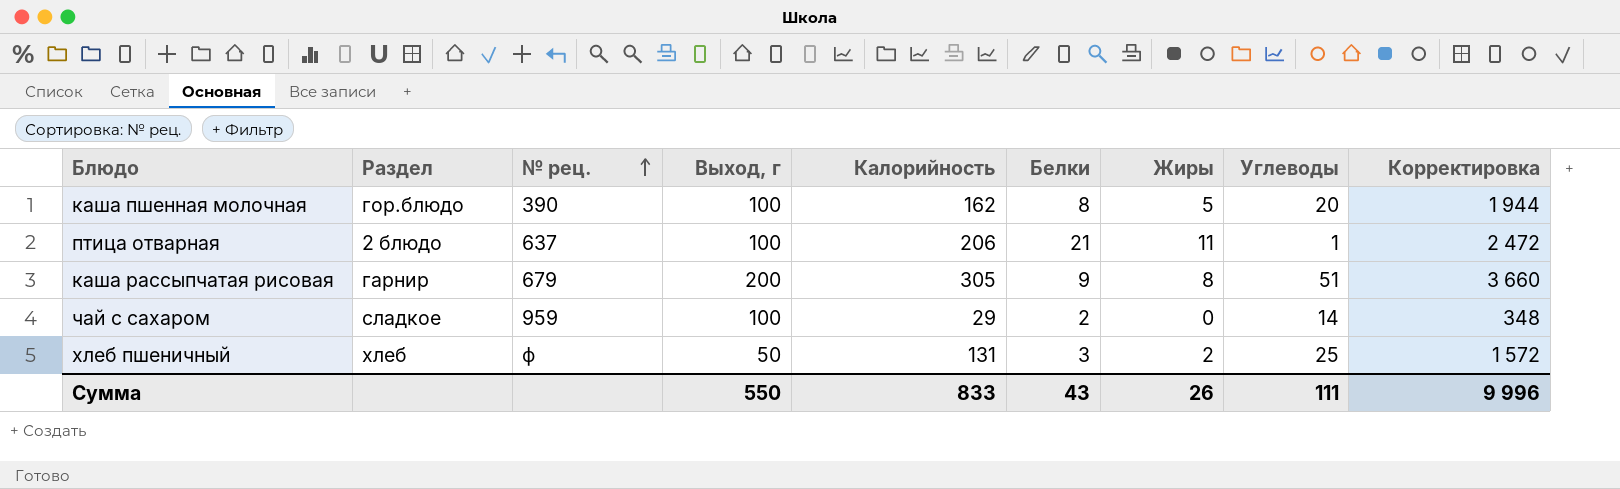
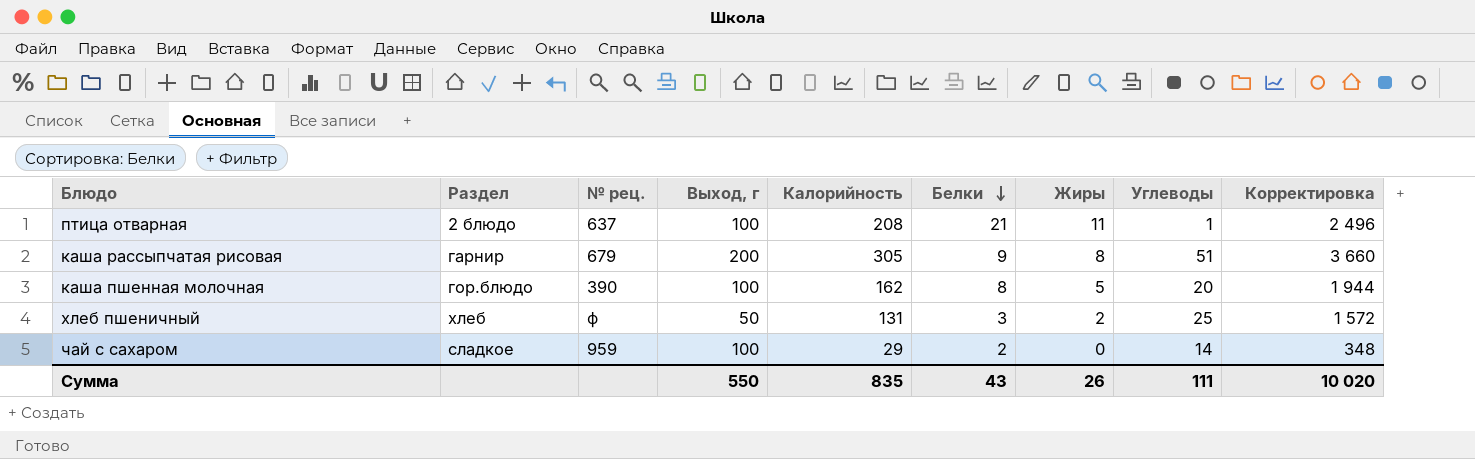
row order: № рец. ascending -> Белки descending
птица отварная | Калорийность: 206 -> 208
птица отварная | Корректировка: 2 472 -> 2 496
Сумма | Калорийность: 833 -> 835
Сумма | Корректировка: 9 996 -> 10 020

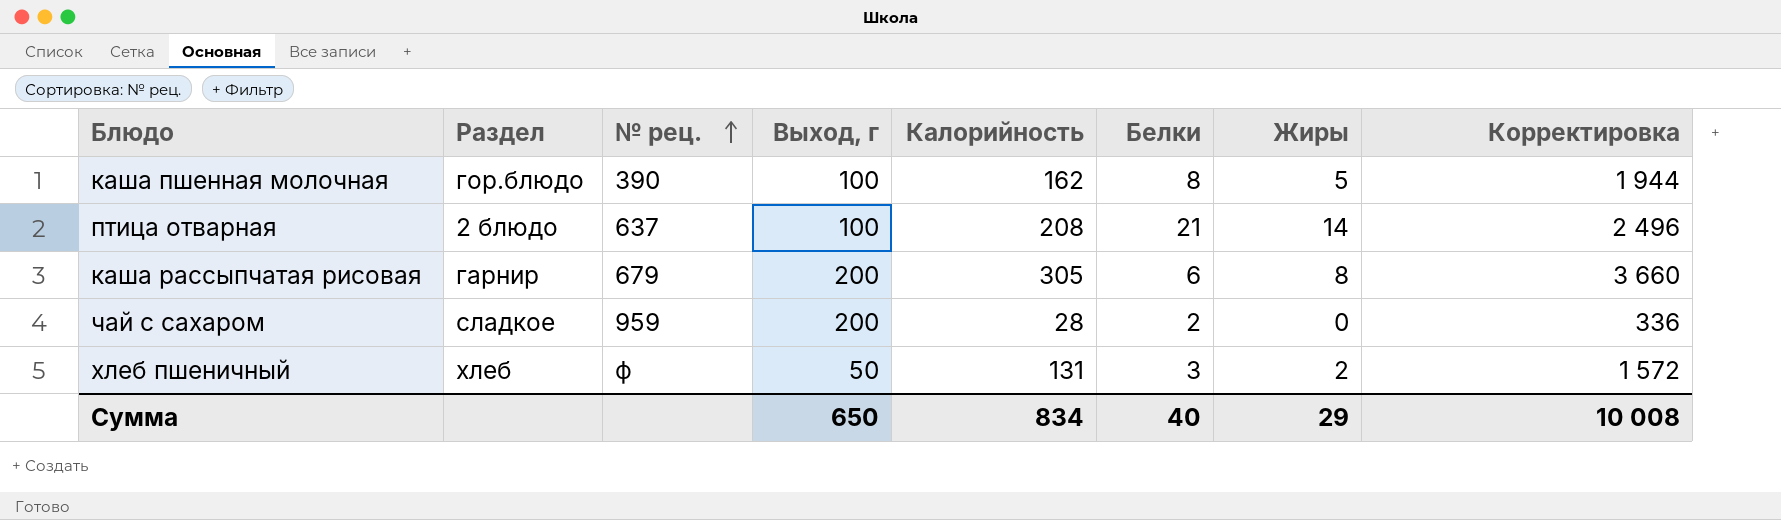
row order: Белки descending -> № рец. ascending
column Углеводы | position: 8 -> none
птица отварная | Жиры: 11 -> 14
каша рассыпчатая рисовая | Белки: 9 -> 6
чай с сахаром | Выход, г: 100 -> 200
чай с сахаром | Калорийность: 29 -> 28
чай с сахаром | Корректировка: 348 -> 336
Сумма | Выход, г: 550 -> 650
Сумма | Калорийность: 835 -> 834
Сумма | Белки: 43 -> 40
Сумма | Жиры: 26 -> 29
Сумма | Корректировка: 10 020 -> 10 008

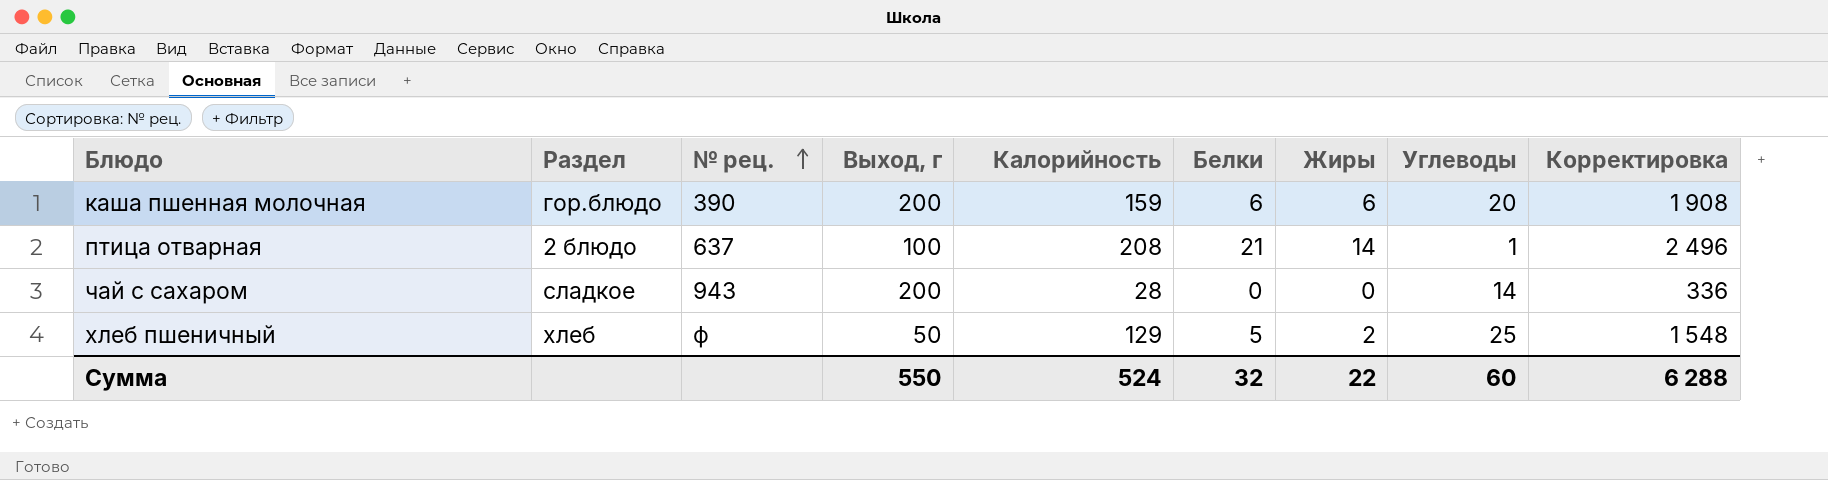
column Углеводы | position: none -> 8
row каша рассыпчатая рисовая: гарнир | 679 | 200 | 305 | 6 | 8 | 3 660 -> none
каша пшенная молочная | Выход, г: 100 -> 200
каша пшенная молочная | Калорийность: 162 -> 159
каша пшенная молочная | Белки: 8 -> 6
каша пшенная молочная | Жиры: 5 -> 6
каша пшенная молочная | Корректировка: 1 944 -> 1 908
чай с сахаром | № рец.: 959 -> 943
чай с сахаром | Белки: 2 -> 0
хлеб пшеничный | Калорийность: 131 -> 129
хлеб пшеничный | Белки: 3 -> 5
хлеб пшеничный | Корректировка: 1 572 -> 1 548
Сумма | Выход, г: 650 -> 550
Сумма | Калорийность: 834 -> 524
Сумма | Белки: 40 -> 32
Сумма | Жиры: 29 -> 22
Сумма | Корректировка: 10 008 -> 6 288

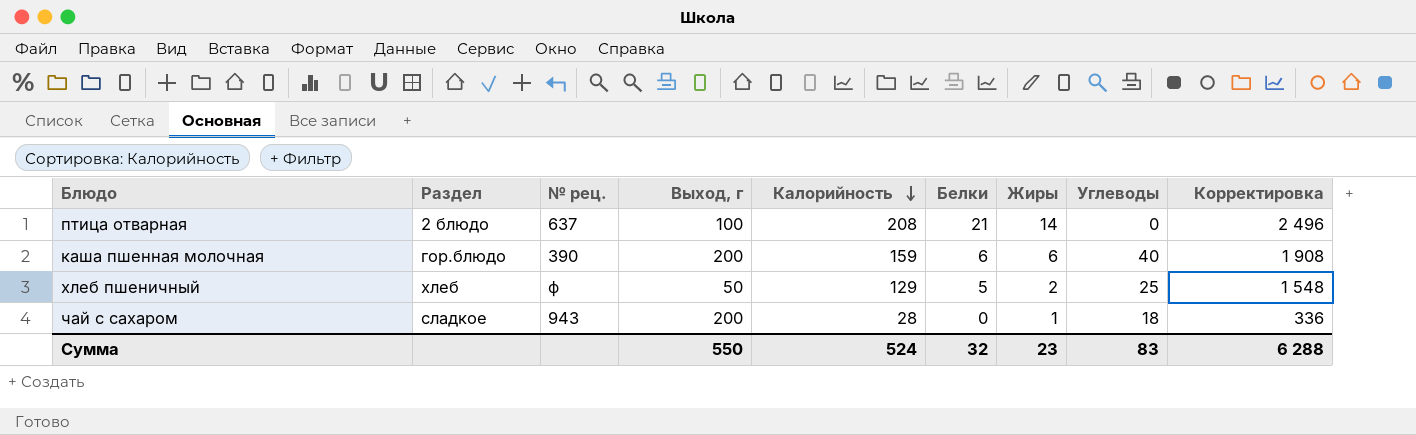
row order: № рец. ascending -> Калорийность descending
птица отварная | Углеводы: 1 -> 0
каша пшенная молочная | Углеводы: 20 -> 40
чай с сахаром | Жиры: 0 -> 1
чай с сахаром | Углеводы: 14 -> 18
Сумма | Жиры: 22 -> 23
Сумма | Углеводы: 60 -> 83

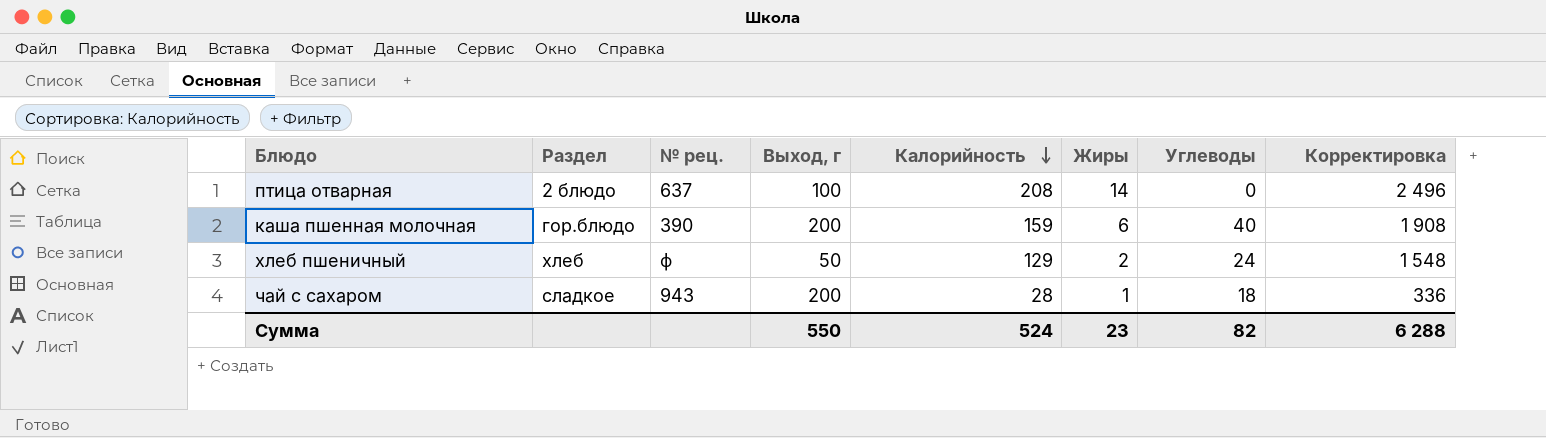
column Белки | position: 6 -> none
хлеб пшеничный | Углеводы: 25 -> 24
Сумма | Углеводы: 83 -> 82

